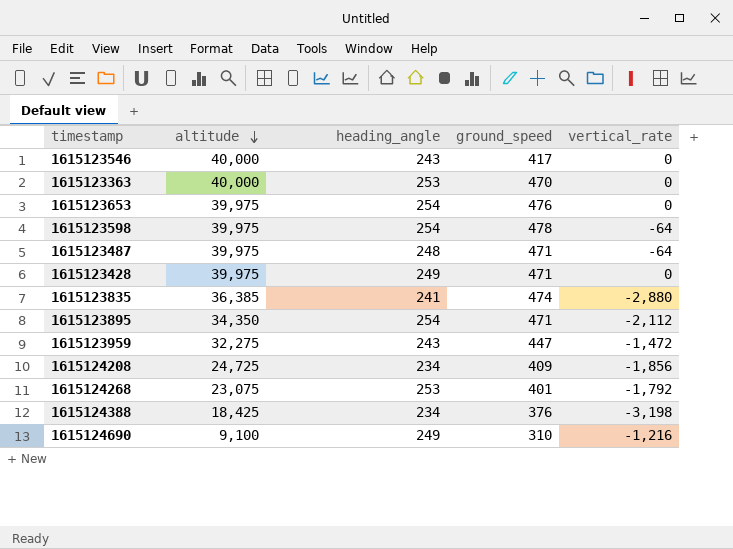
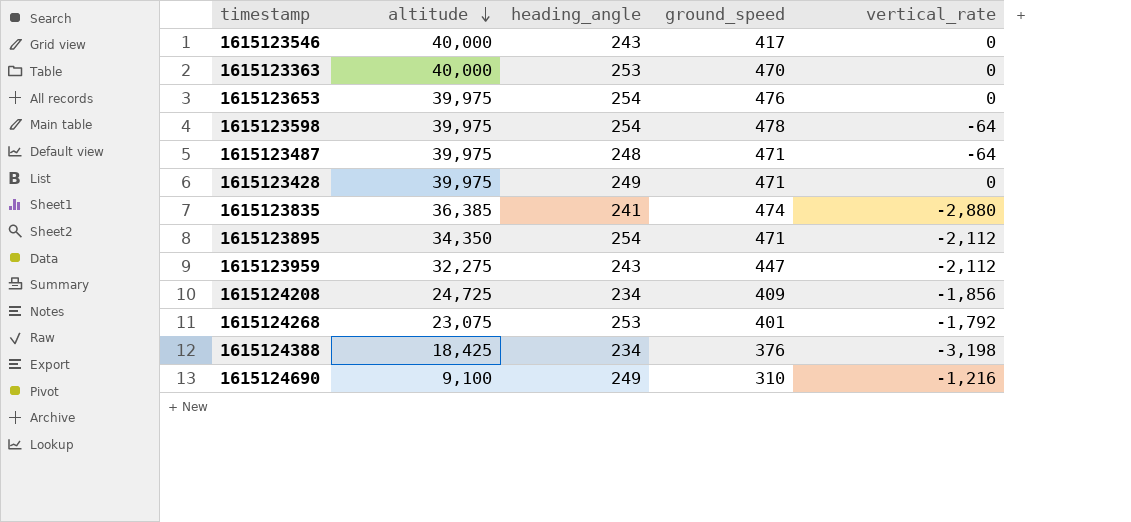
1615123959 | vertical_rate: -1,472 -> -2,112

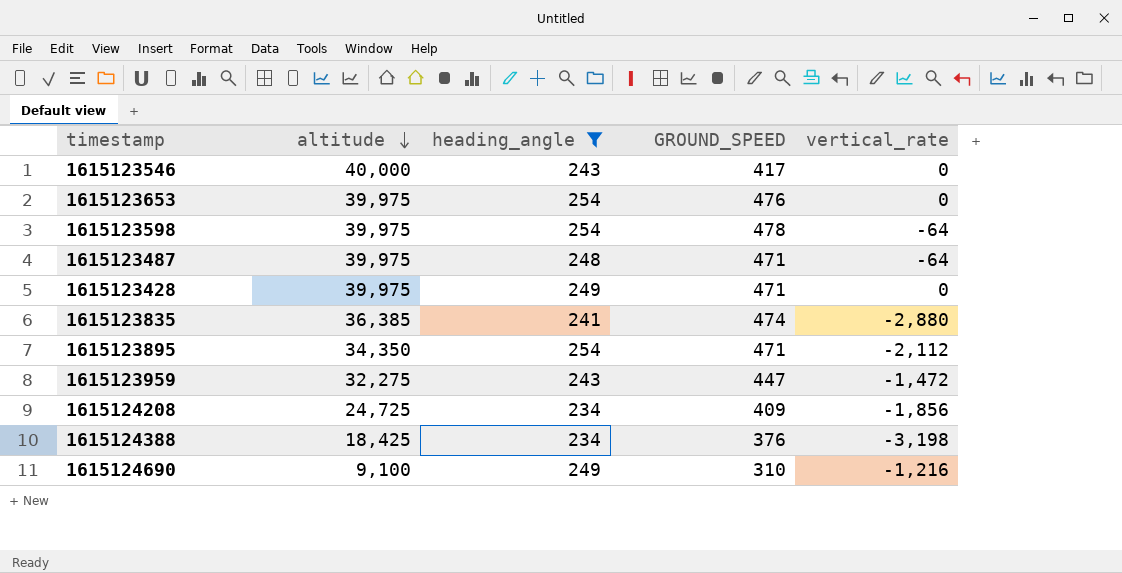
filter: none -> heading_angle != 253
column name: ground_speed -> GROUND_SPEED
1615123959 | vertical_rate: -2,112 -> -1,472

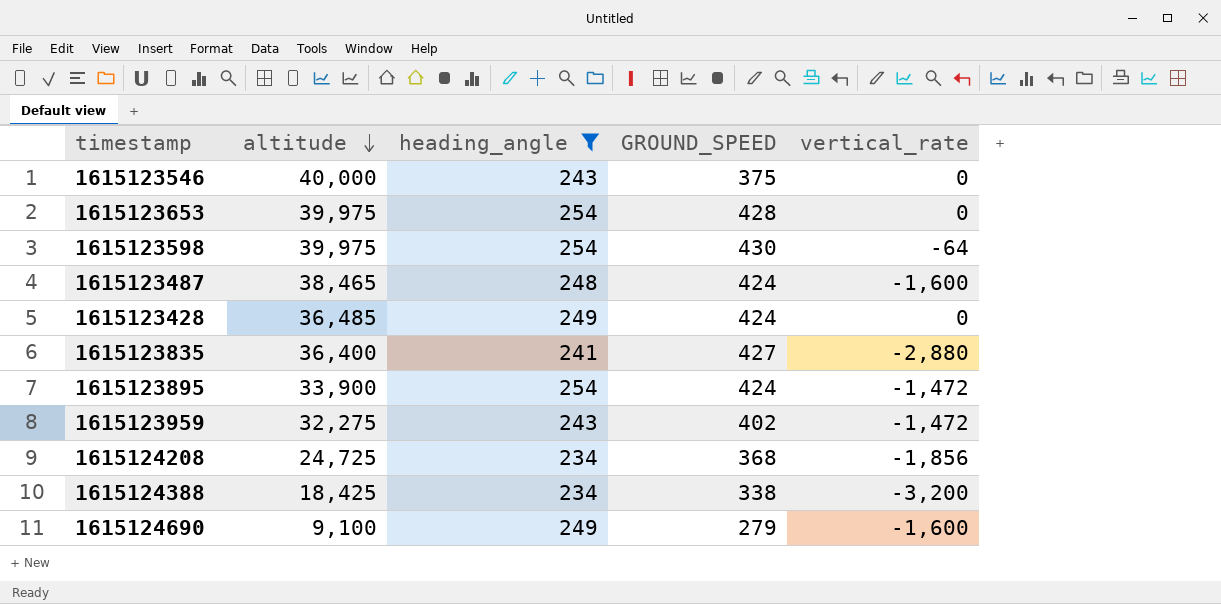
1615123546 | GROUND_SPEED: 417 -> 375
1615123653 | GROUND_SPEED: 476 -> 428
1615123598 | GROUND_SPEED: 478 -> 430
1615123487 | altitude: 39,975 -> 38,465
1615123487 | GROUND_SPEED: 471 -> 424
1615123487 | vertical_rate: -64 -> -1,600
1615123428 | altitude: 39,975 -> 36,485
1615123428 | GROUND_SPEED: 471 -> 424
1615123835 | altitude: 36,385 -> 36,400
1615123835 | GROUND_SPEED: 474 -> 427
1615123895 | altitude: 34,350 -> 33,900
1615123895 | GROUND_SPEED: 471 -> 424
1615123895 | vertical_rate: -2,112 -> -1,472
1615123959 | GROUND_SPEED: 447 -> 402
1615124208 | GROUND_SPEED: 409 -> 368
1615124388 | GROUND_SPEED: 376 -> 338
1615124388 | vertical_rate: -3,198 -> -3,200
1615124690 | GROUND_SPEED: 310 -> 279
1615124690 | vertical_rate: -1,216 -> -1,600

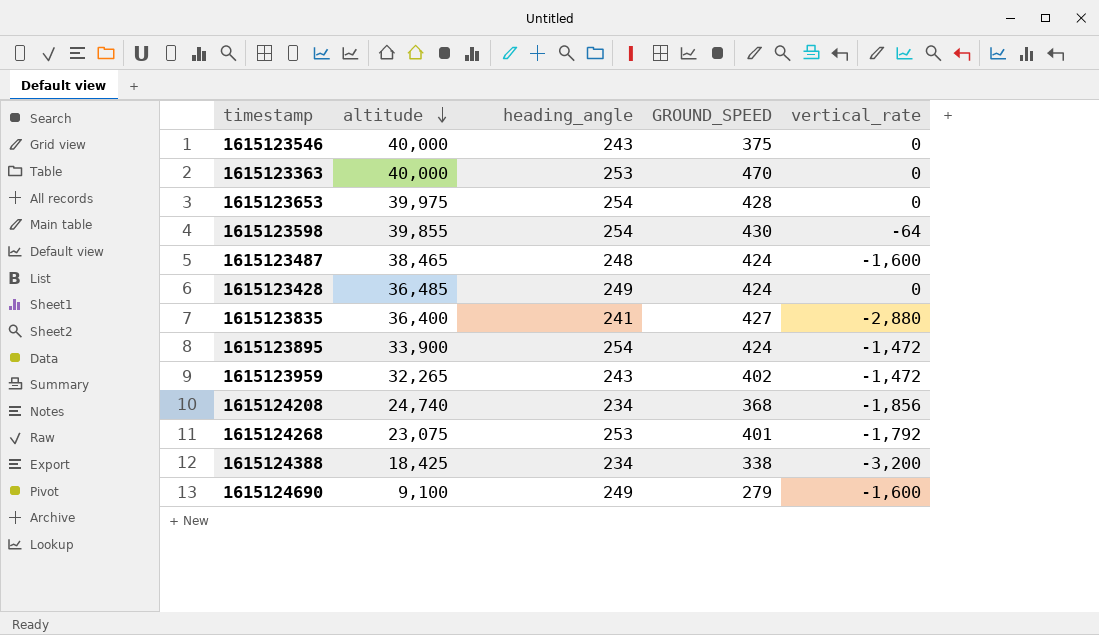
filter: heading_angle != 253 -> none
1615123598 | altitude: 39,975 -> 39,855
1615123959 | altitude: 32,275 -> 32,265
1615124208 | altitude: 24,725 -> 24,740

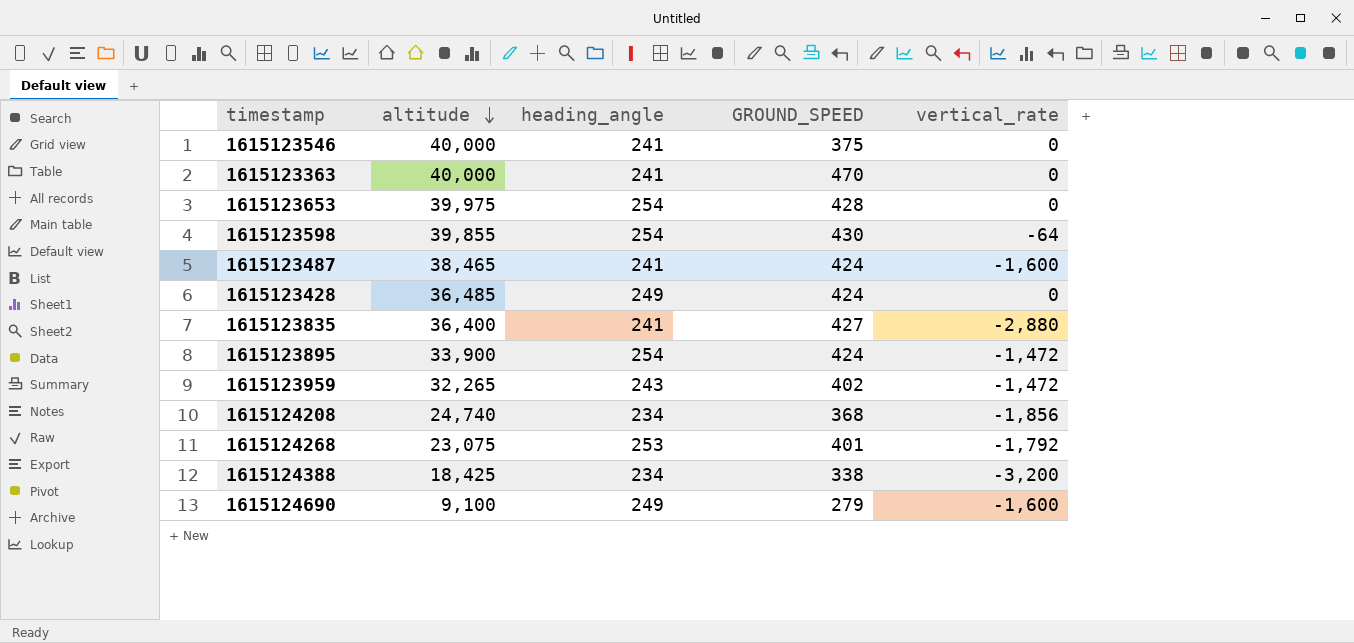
1615123546 | heading_angle: 243 -> 241
1615123363 | heading_angle: 253 -> 241
1615123487 | heading_angle: 248 -> 241

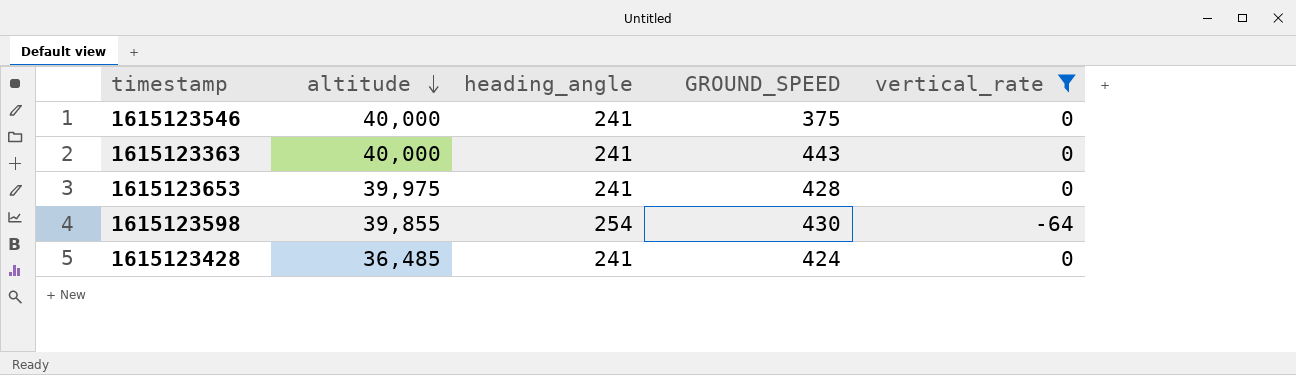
filter: none -> vertical_rate >= -64
1615123363 | GROUND_SPEED: 470 -> 443
1615123653 | heading_angle: 254 -> 241
1615123428 | heading_angle: 249 -> 241

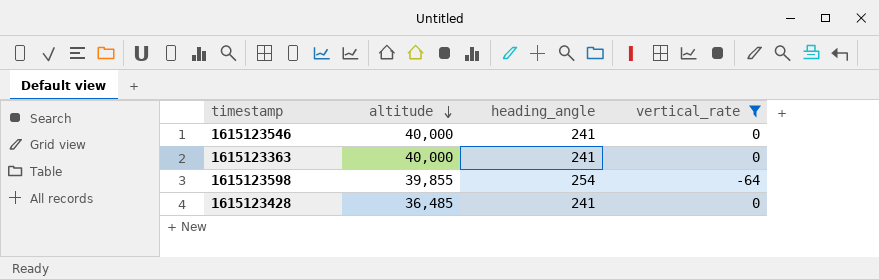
column GROUND_SPEED | position: 4 -> none
row 1615123653: 39,975 | 241 | 428 | 0 -> none

